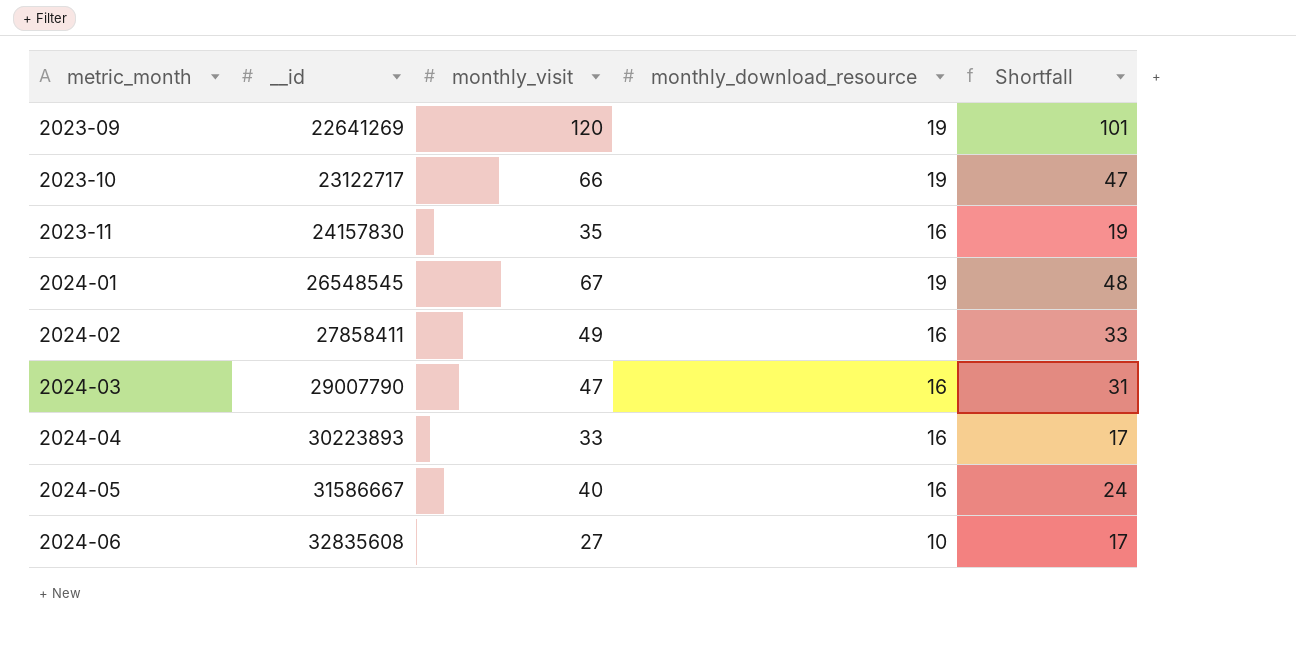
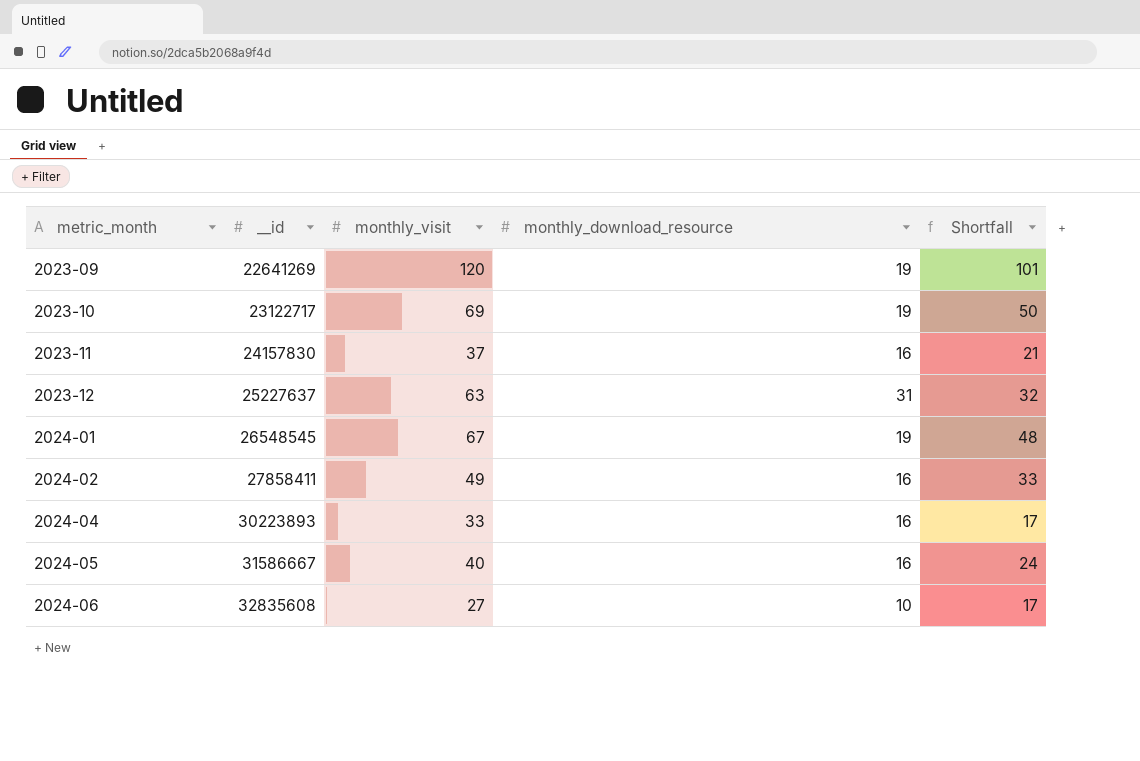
row 2024-03: 29007790 | 47 | 16 | 31 -> none
2023-10 | monthly_visit: 66 -> 69
2023-10 | Shortfall: 47 -> 50
2023-11 | monthly_visit: 35 -> 37
2023-11 | Shortfall: 19 -> 21
row 2023-12: none -> 25227637 | 63 | 31 | 32

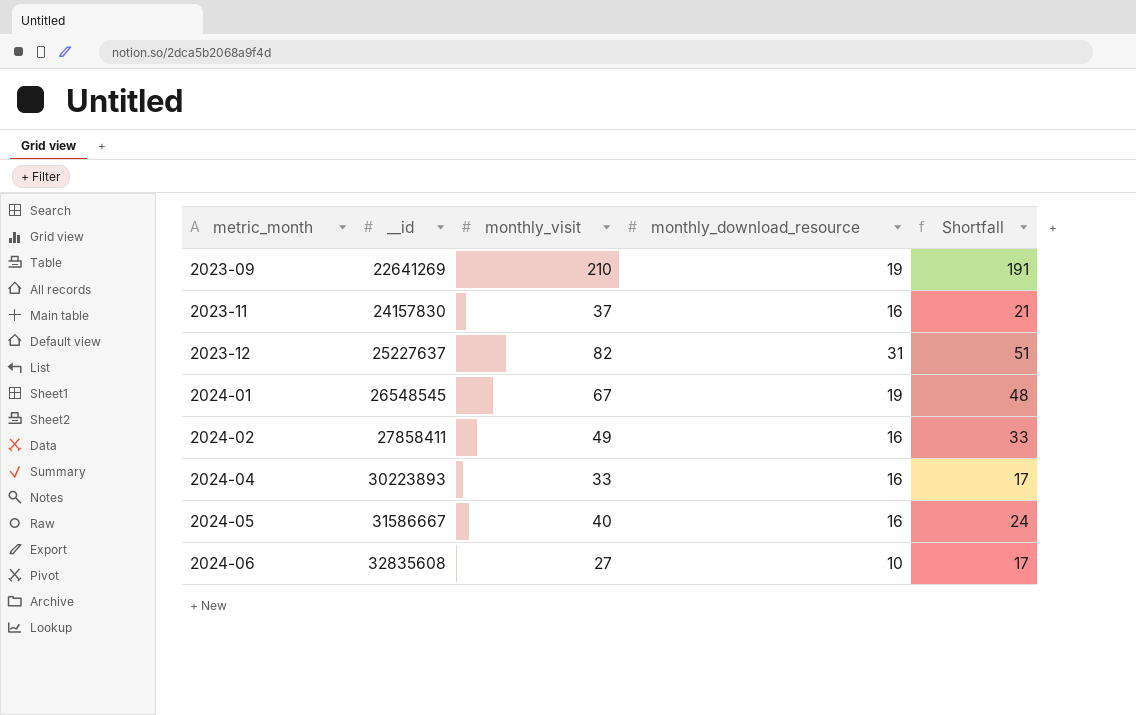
row 2023-10: 23122717 | 69 | 19 | 50 -> none
2023-09 | monthly_visit: 120 -> 210
2023-09 | Shortfall: 101 -> 191
2023-12 | monthly_visit: 63 -> 82
2023-12 | Shortfall: 32 -> 51

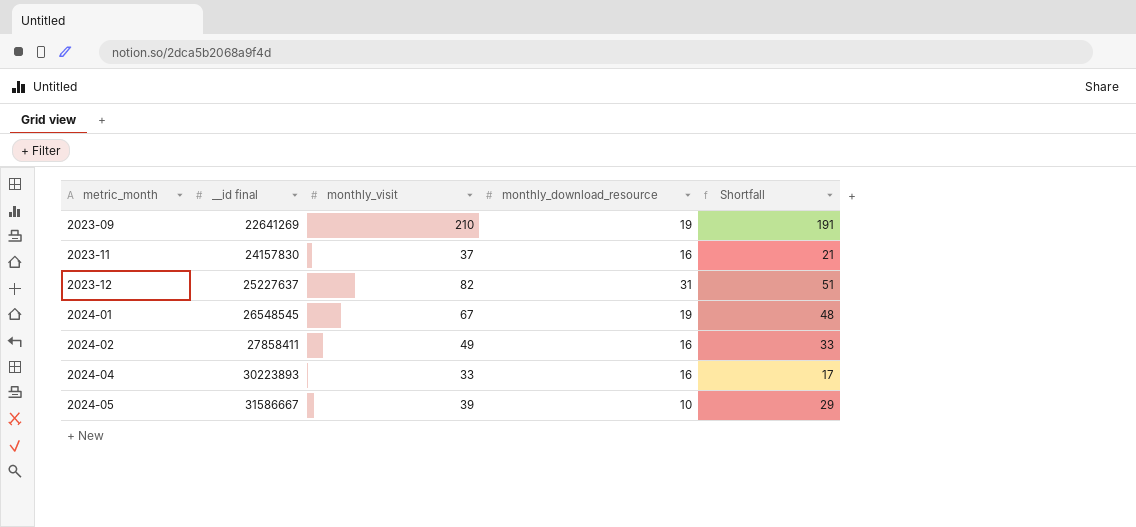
column name: __id -> __id final
row 2024-06: 32835608 | 27 | 10 | 17 -> none
2024-05 | monthly_visit: 40 -> 39
2024-05 | monthly_download_resource: 16 -> 10
2024-05 | Shortfall: 24 -> 29

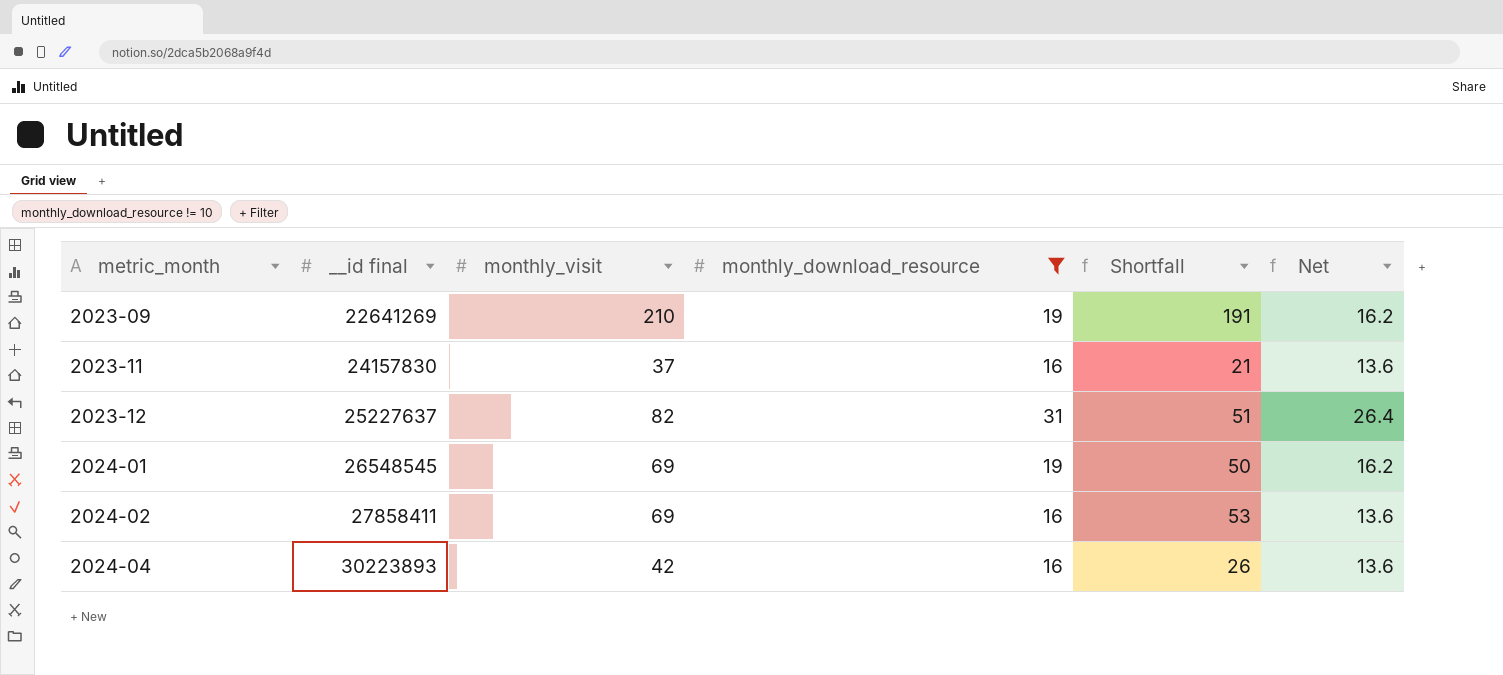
filter: none -> monthly_download_resource != 10
column Net | formula: none -> [monthly_download_resource] * 0.85
2024-01 | monthly_visit: 67 -> 69
2024-01 | Shortfall: 48 -> 50
2024-02 | monthly_visit: 49 -> 69
2024-02 | Shortfall: 33 -> 53
2024-04 | monthly_visit: 33 -> 42
2024-04 | Shortfall: 17 -> 26

